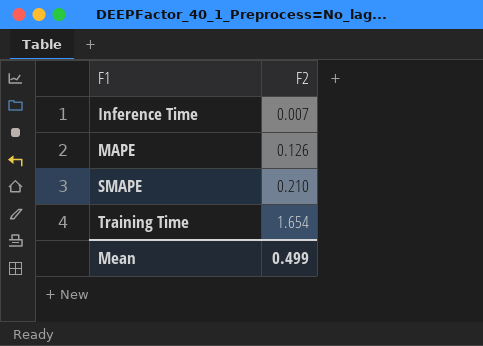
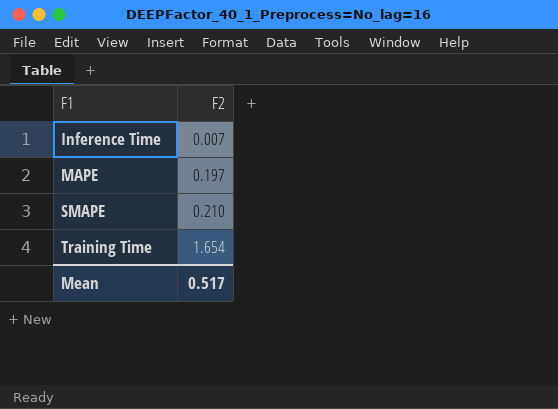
MAPE | F2: 0.126 -> 0.197
Mean | F2: 0.499 -> 0.517

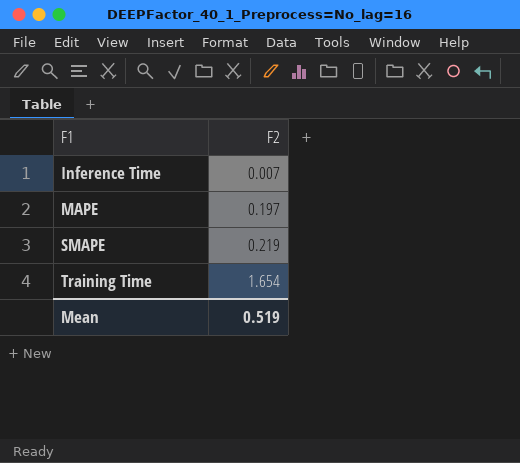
SMAPE | F2: 0.210 -> 0.219
Mean | F2: 0.517 -> 0.519

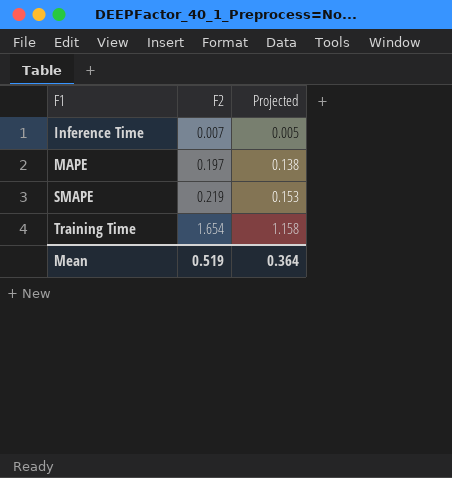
column Projected | formula: none -> [F2] * 0.7

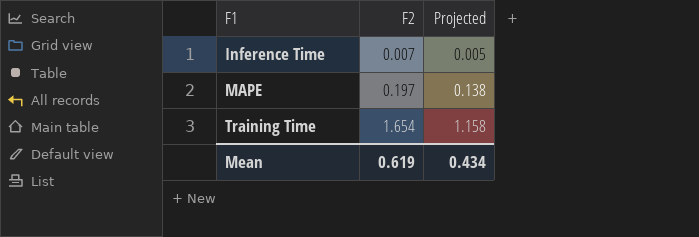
row SMAPE: 0.219 | 0.153 -> none
Mean | F2: 0.519 -> 0.619
Mean | Projected: 0.364 -> 0.434

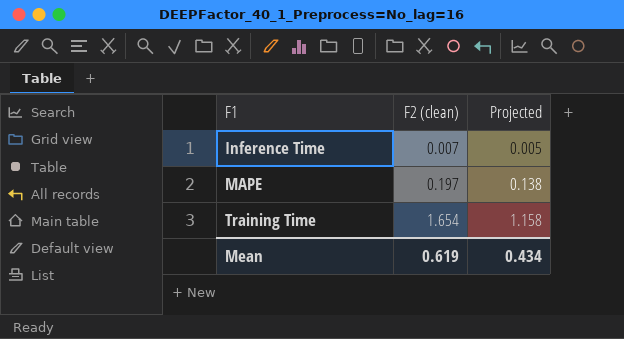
column name: F2 -> F2 (clean)

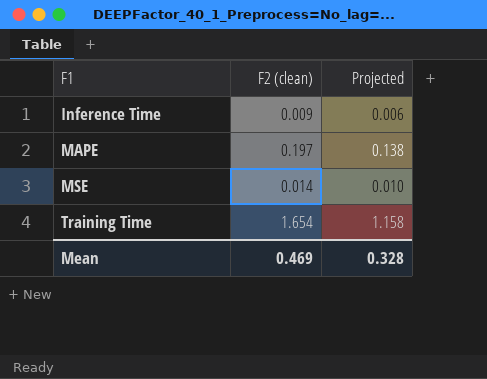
Inference Time | F2 (clean): 0.007 -> 0.009
Inference Time | Projected: 0.005 -> 0.006
row MSE: none -> 0.014 | 0.010
Mean | F2 (clean): 0.619 -> 0.469
Mean | Projected: 0.434 -> 0.328

